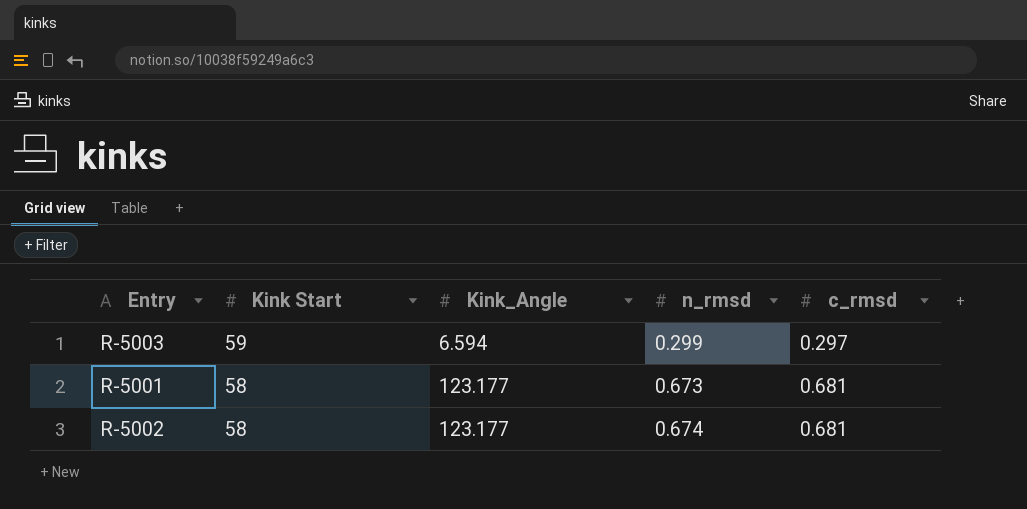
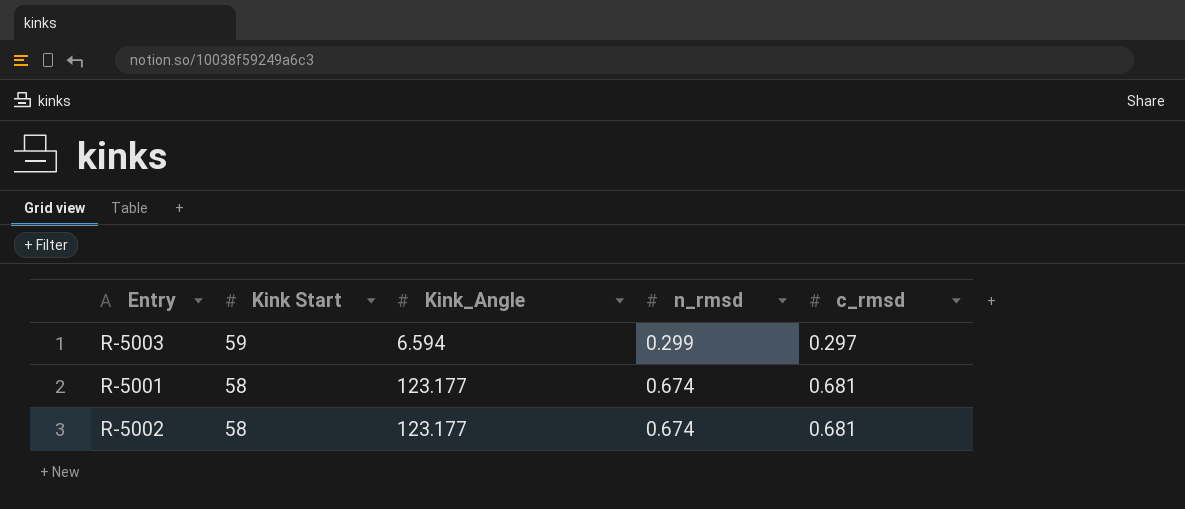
R-5001 | n_rmsd: 0.673 -> 0.674

